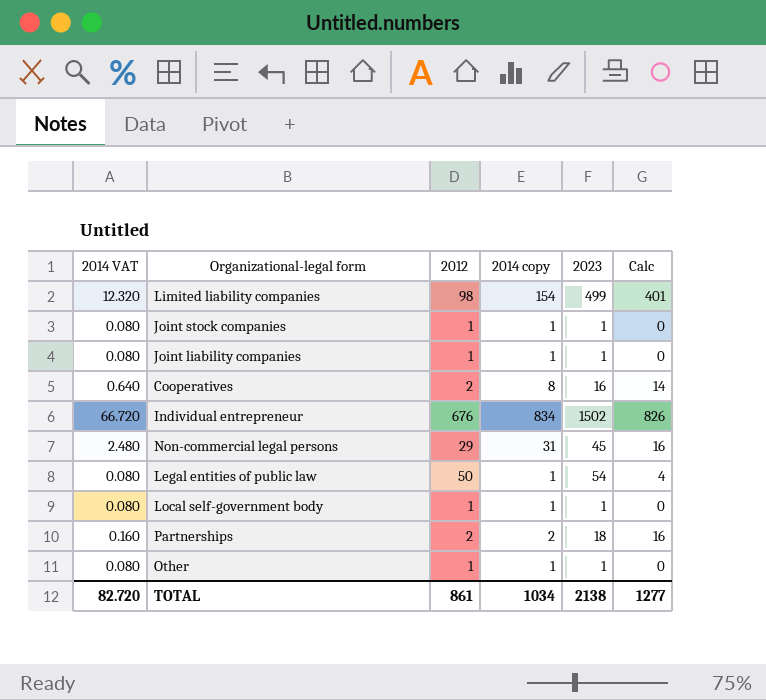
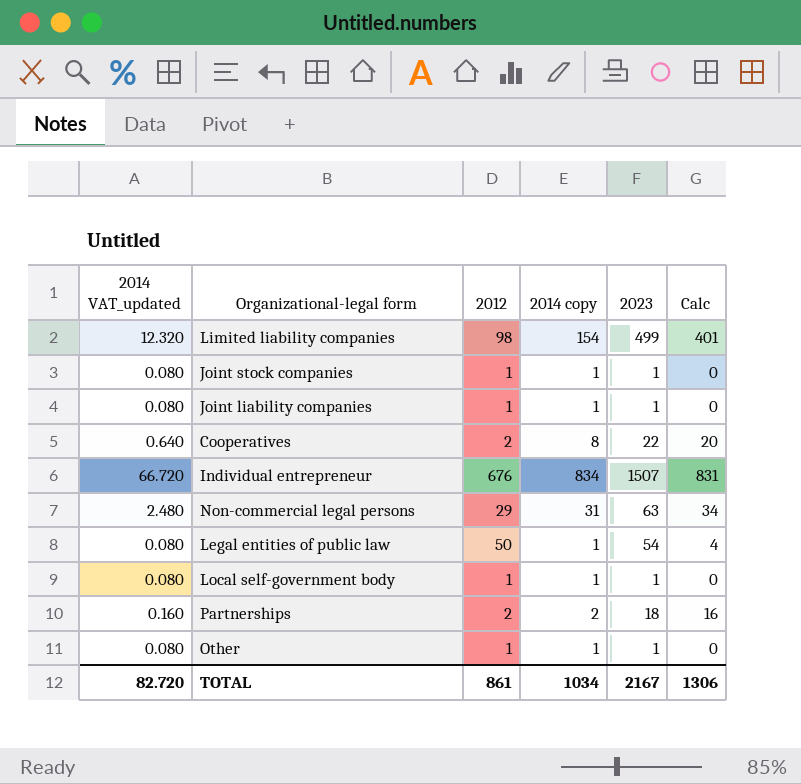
column name: 2014 VAT -> 2014 VAT_updated
Cooperatives | 2023: 16 -> 22
Cooperatives | Calc: 14 -> 20
Individual entrepreneur | 2023: 1502 -> 1507
Individual entrepreneur | Calc: 826 -> 831
Non-commercial legal persons | 2023: 45 -> 63
Non-commercial legal persons | Calc: 16 -> 34
TOTAL | 2023: 2138 -> 2167
TOTAL | Calc: 1277 -> 1306

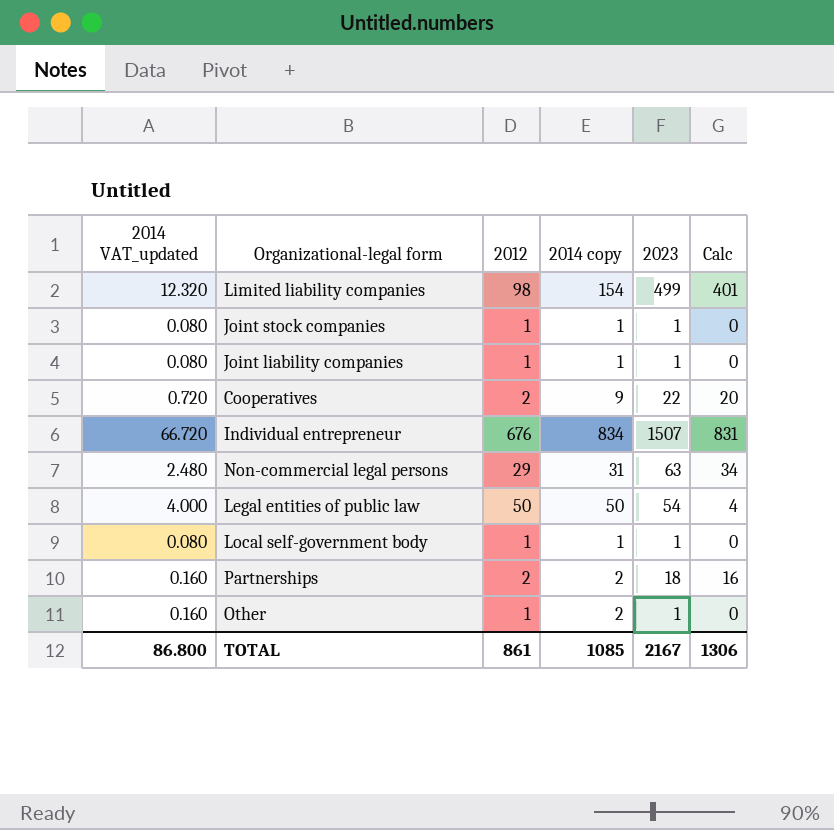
Cooperatives | 2014 VAT_updated: 0.640 -> 0.720
Cooperatives | 2014 copy: 8 -> 9
Legal entities of public law | 2014 VAT_updated: 0.080 -> 4.000
Legal entities of public law | 2014 copy: 1 -> 50
Other | 2014 VAT_updated: 0.080 -> 0.160
Other | 2014 copy: 1 -> 2
TOTAL | 2014 VAT_updated: 82.720 -> 86.800
TOTAL | 2014 copy: 1034 -> 1085

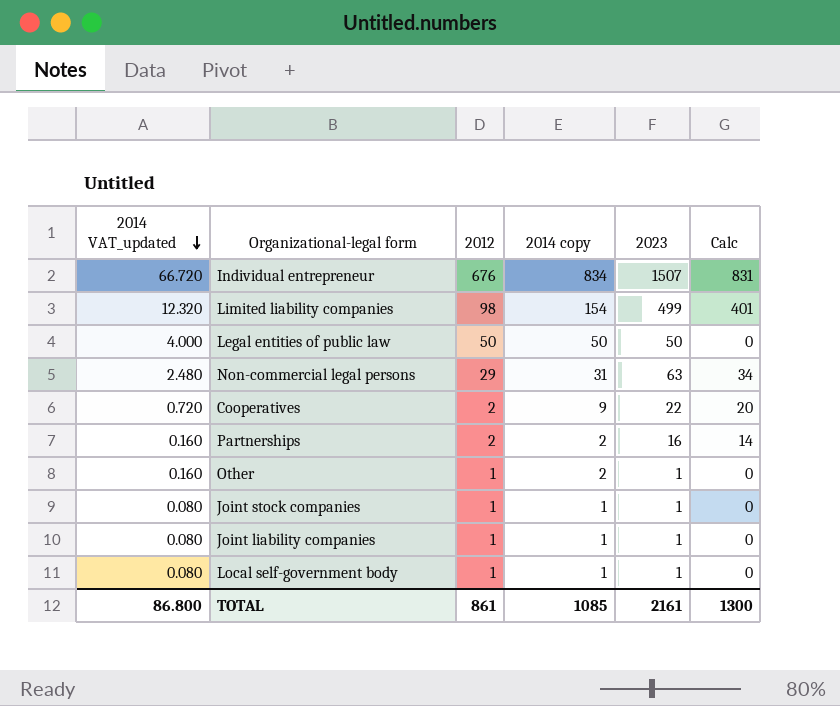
row order: none -> 2014 VAT_updated descending
Legal entities of public law | 2023: 54 -> 50
Legal entities of public law | Calc: 4 -> 0
Partnerships | 2023: 18 -> 16
Partnerships | Calc: 16 -> 14
TOTAL | 2023: 2167 -> 2161
TOTAL | Calc: 1306 -> 1300

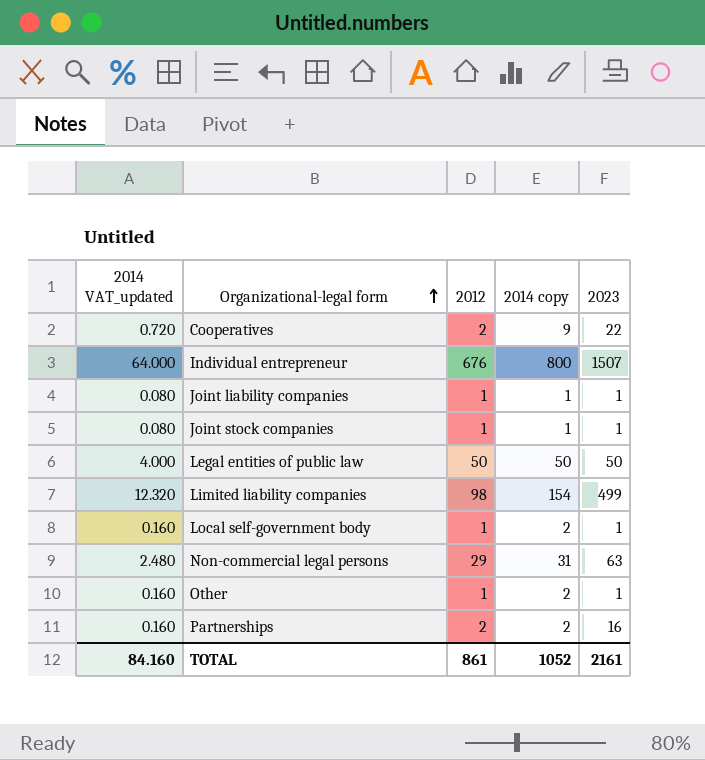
row order: 2014 VAT_updated descending -> Organizational-legal form ascending
column Calc | formula: [2023] - [2012] -> none
Individual entrepreneur | 2014 VAT_updated: 66.720 -> 64.000
Individual entrepreneur | 2014 copy: 834 -> 800
Local self-government body | 2014 VAT_updated: 0.080 -> 0.160
Local self-government body | 2014 copy: 1 -> 2
TOTAL | 2014 VAT_updated: 86.800 -> 84.160
TOTAL | 2014 copy: 1085 -> 1052

